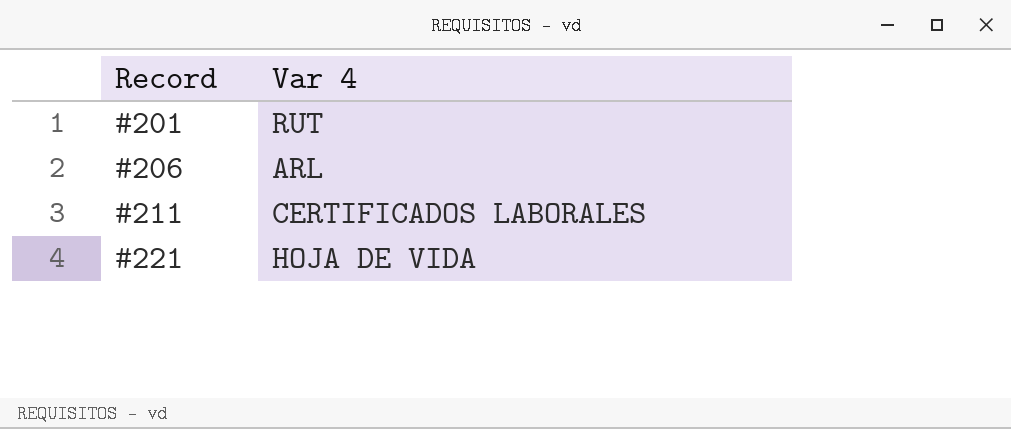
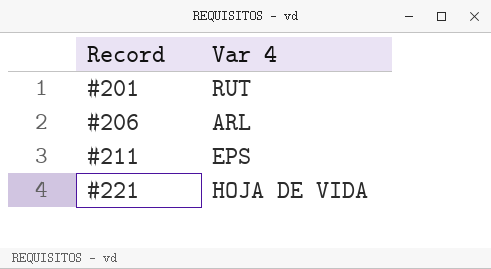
#211 | Var 4: CERTIFICADOS LABORALES -> EPS

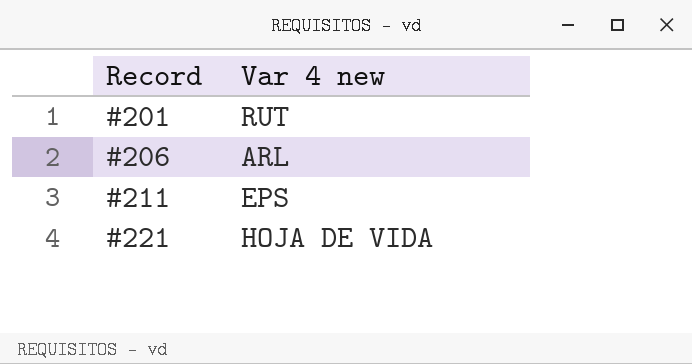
column name: Var 4 -> Var 4 new

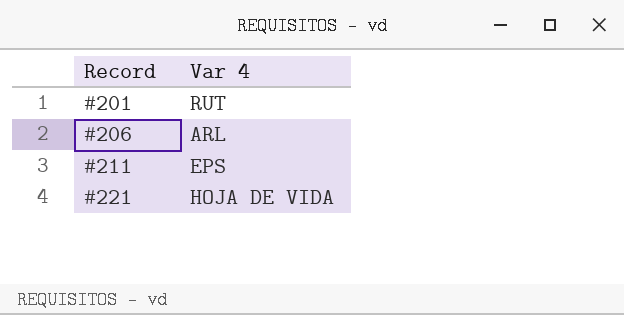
column name: Var 4 new -> Var 4

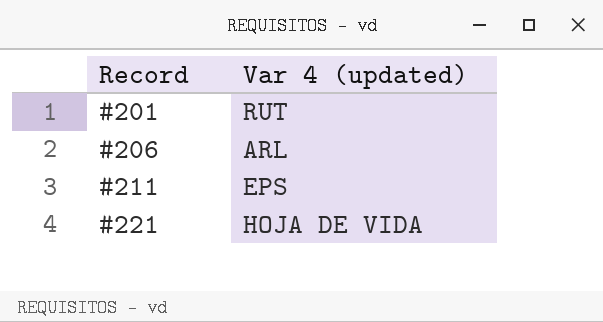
column name: Var 4 -> Var 4 (updated)

